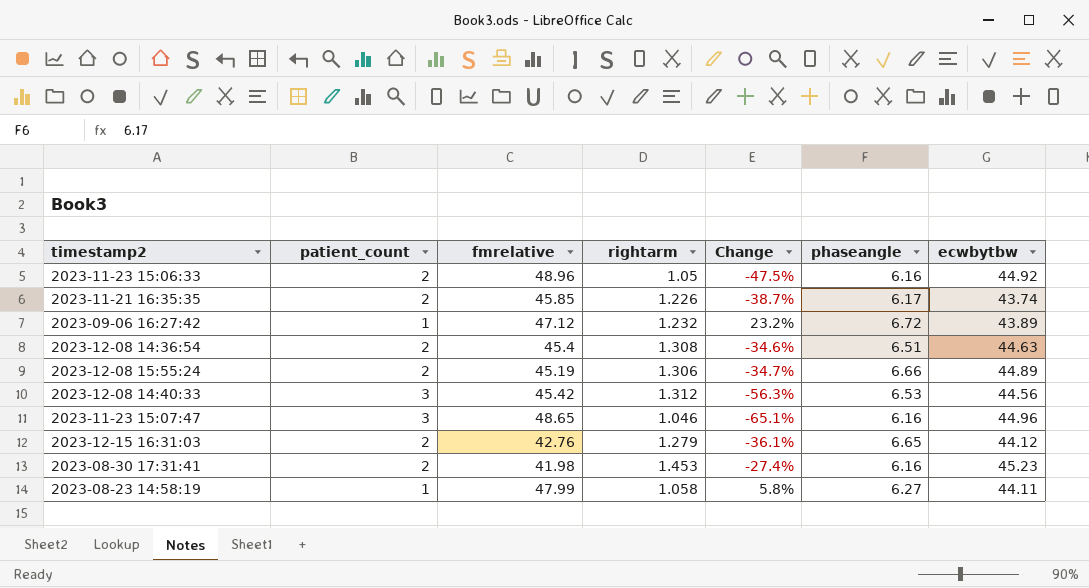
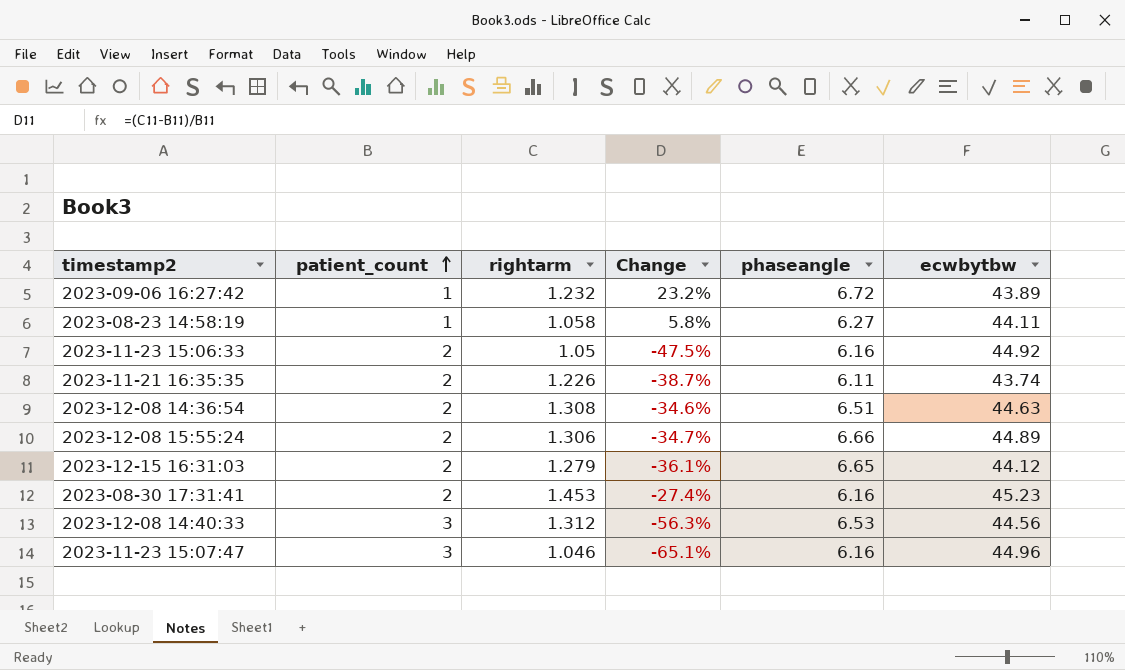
row order: none -> patient_count ascending
column fmrelative | position: 3 -> none
2023-11-21 16:35:35 | phaseangle: 6.17 -> 6.11

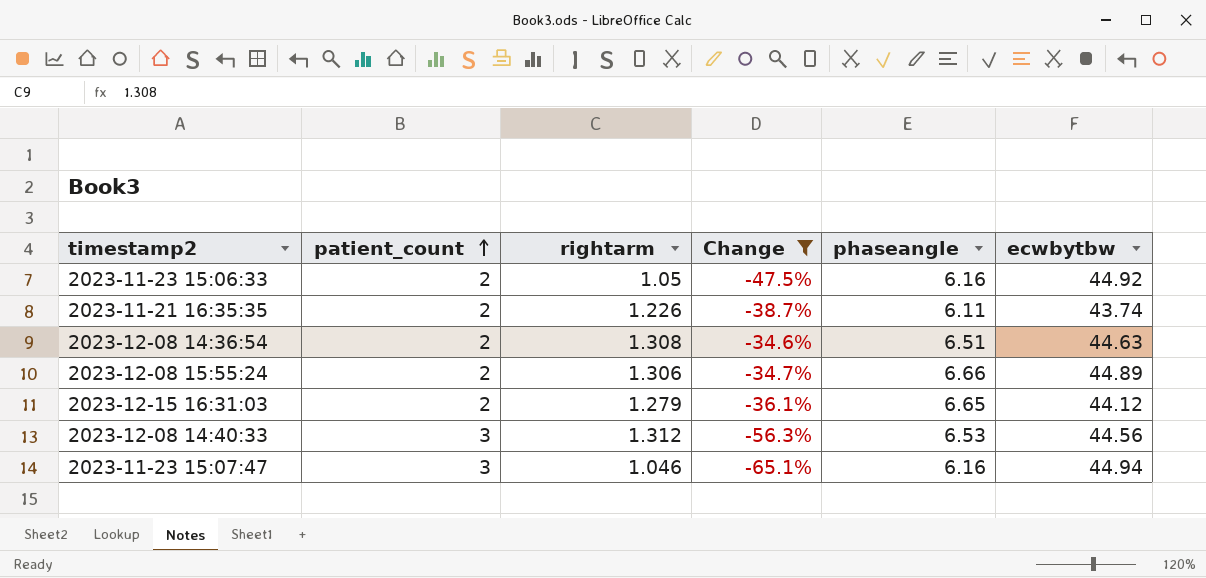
filter: none -> Change <= -34.6%
2023-11-23 15:07:47 | ecwbytbw: 44.96 -> 44.94

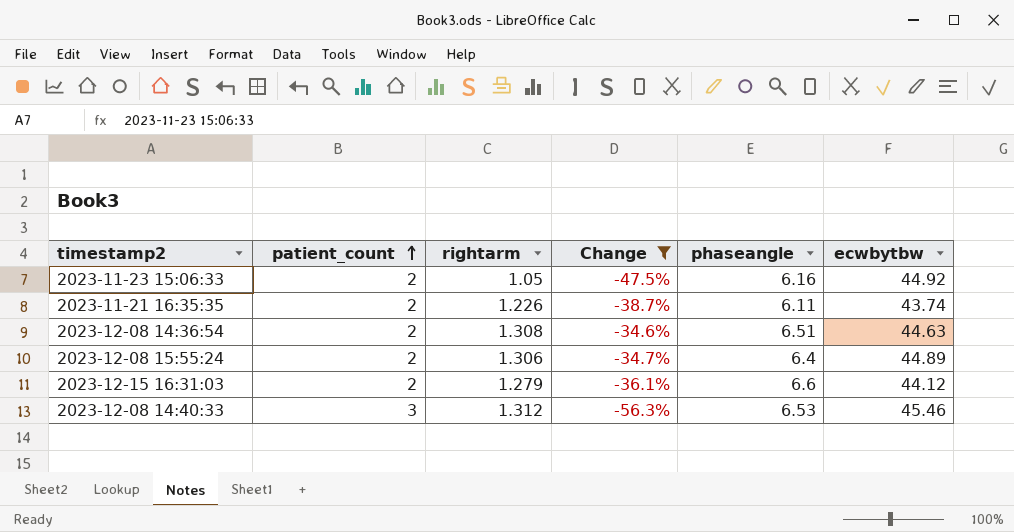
row 2023-11-23 15:07:47: 3 | 1.046 | -65.1% | 6.16 | 44.94 -> none
2023-12-08 15:55:24 | phaseangle: 6.66 -> 6.4
2023-12-15 16:31:03 | phaseangle: 6.65 -> 6.6
2023-12-08 14:40:33 | ecwbytbw: 44.56 -> 45.46

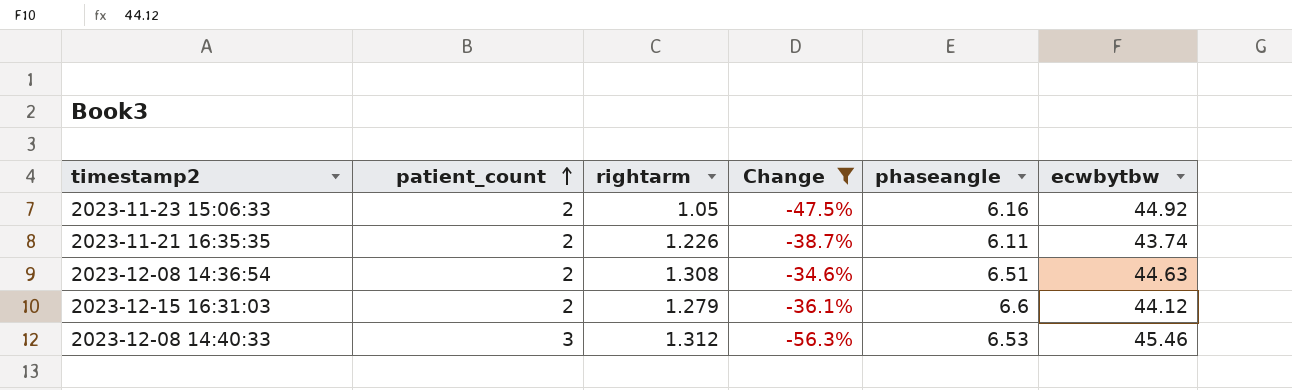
row 2023-12-08 15:55:24: 2 | 1.306 | -34.7% | 6.4 | 44.89 -> none

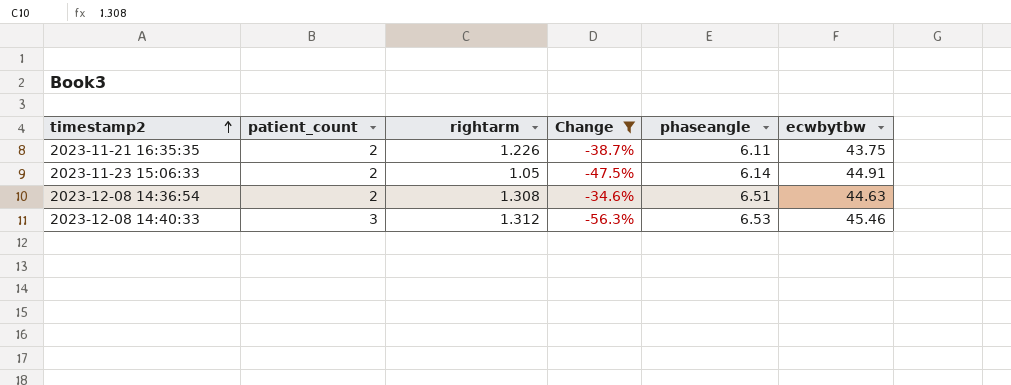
row order: patient_count ascending -> timestamp2 ascending
row 2023-12-15 16:31:03: 2 | 1.279 | -36.1% | 6.6 | 44.12 -> none
2023-11-21 16:35:35 | ecwbytbw: 43.74 -> 43.75
2023-11-23 15:06:33 | phaseangle: 6.16 -> 6.14
2023-11-23 15:06:33 | ecwbytbw: 44.92 -> 44.91

